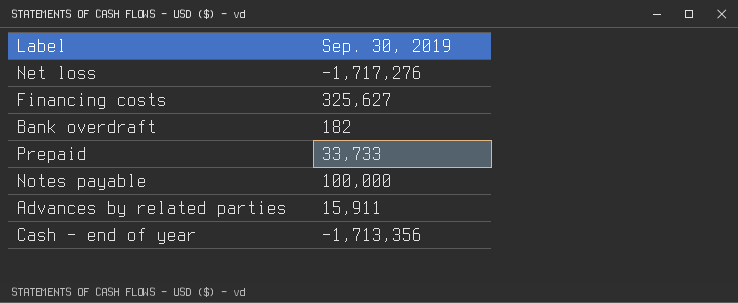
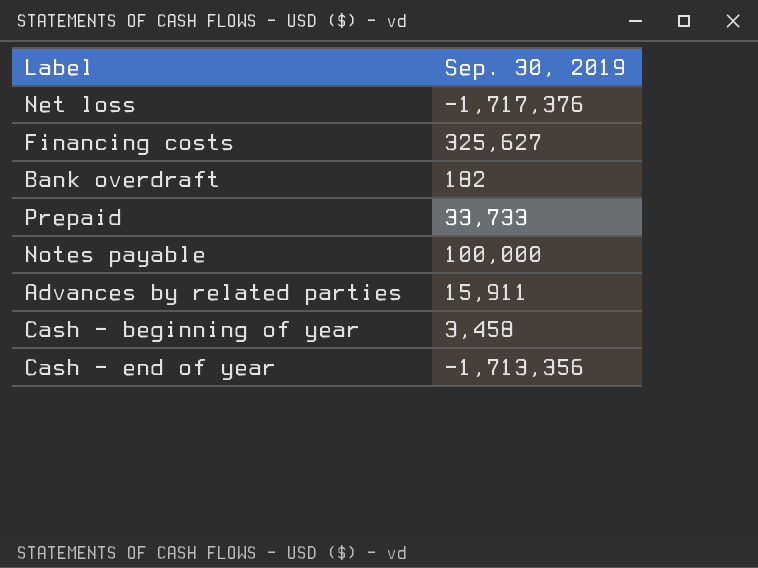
Net loss | Sep. 30, 2019: -1,717,276 -> -1,717,376
row Cash - beginning of year: none -> 3,458

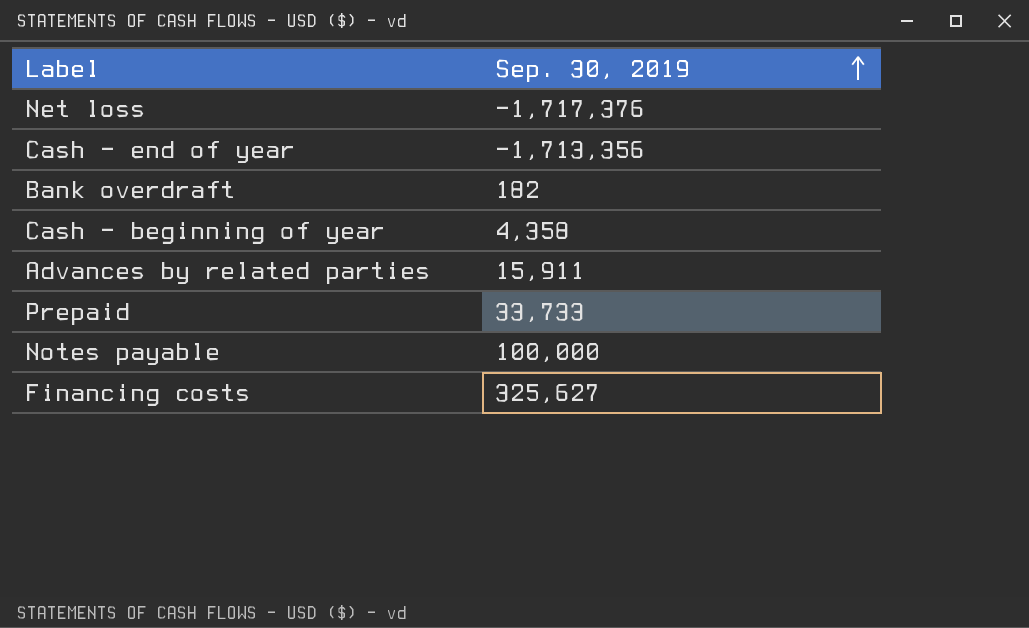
row order: none -> Sep. 30, 2019 ascending
Cash - beginning of year | Sep. 30, 2019: 3,458 -> 4,358

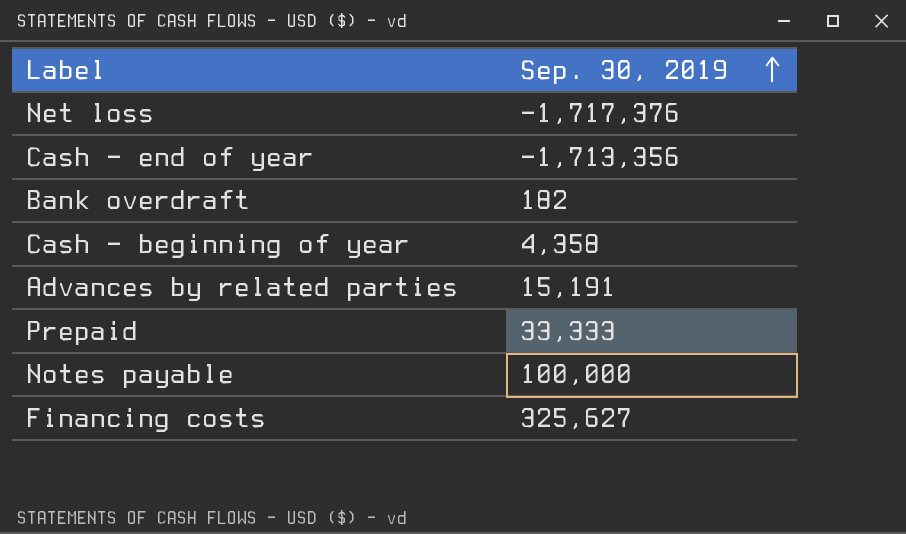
Advances by related parties | Sep. 30, 2019: 15,911 -> 15,191
Prepaid | Sep. 30, 2019: 33,733 -> 33,333

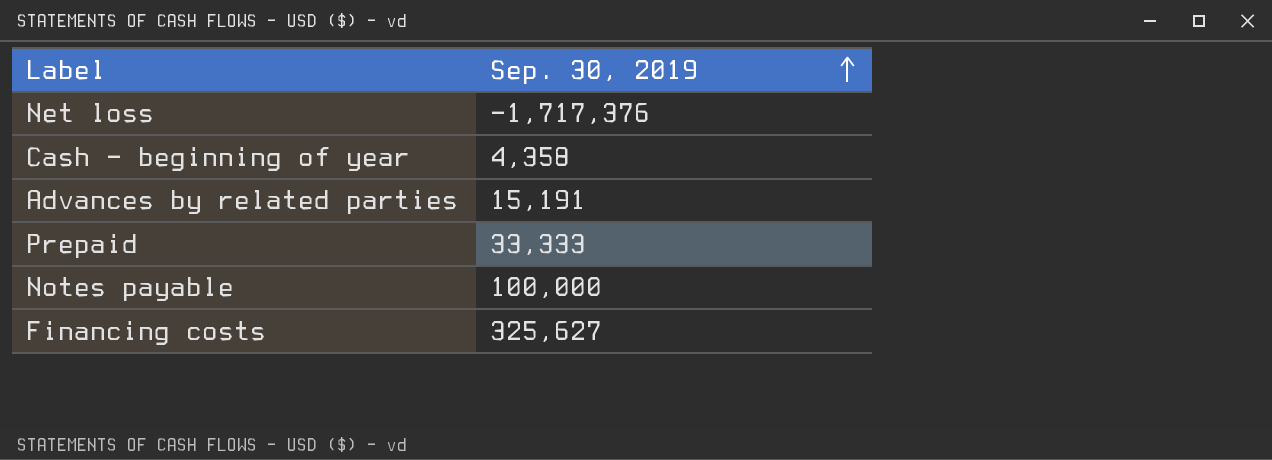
row Cash - end of year: -1,713,356 -> none
row Bank overdraft: 182 -> none

